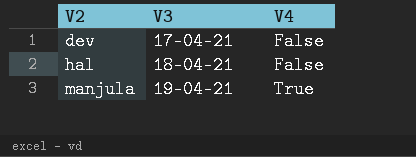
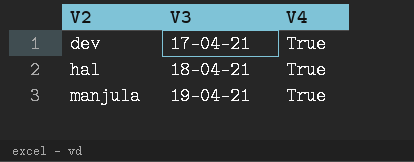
dev | V4: False -> True
hal | V4: False -> True

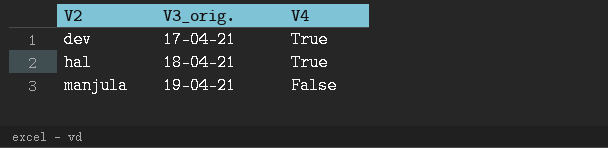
column name: V3 -> V3_orig.
manjula | V4: True -> False

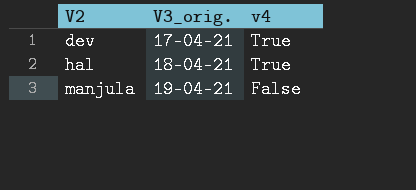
column name: V4 -> v4

